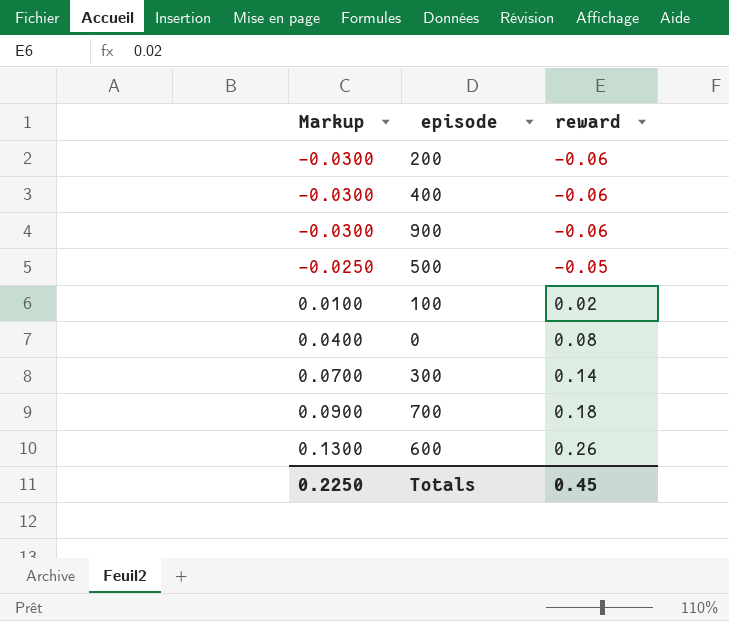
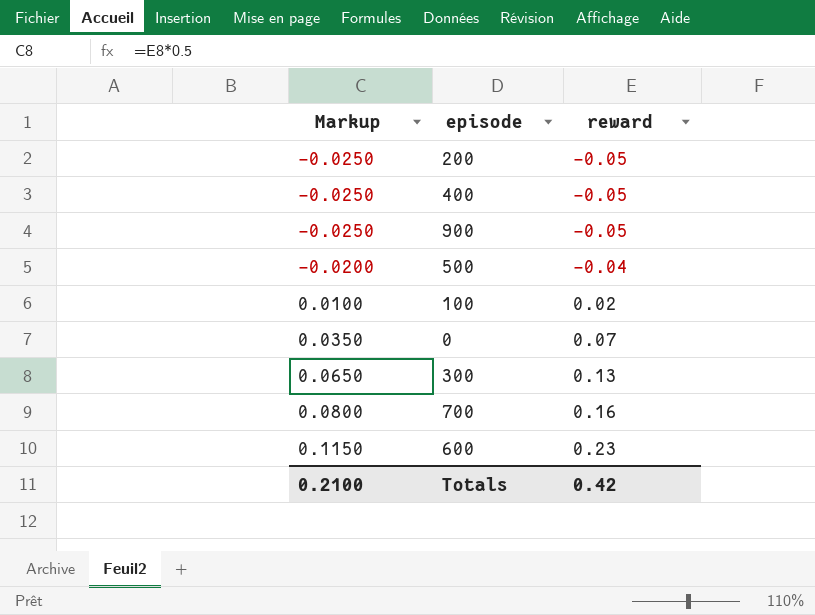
200 | Markup: -0.0300 -> -0.0250
200 | reward: -0.06 -> -0.05
400 | Markup: -0.0300 -> -0.0250
400 | reward: -0.06 -> -0.05
900 | Markup: -0.0300 -> -0.0250
900 | reward: -0.06 -> -0.05
500 | Markup: -0.0250 -> -0.0200
500 | reward: -0.05 -> -0.04
0 | Markup: 0.0400 -> 0.0350
0 | reward: 0.08 -> 0.07
300 | Markup: 0.0700 -> 0.0650
300 | reward: 0.14 -> 0.13
700 | Markup: 0.0900 -> 0.0800
700 | reward: 0.18 -> 0.16
600 | Markup: 0.1300 -> 0.1150
600 | reward: 0.26 -> 0.23
Totals | Markup: 0.2250 -> 0.2100
Totals | reward: 0.45 -> 0.42

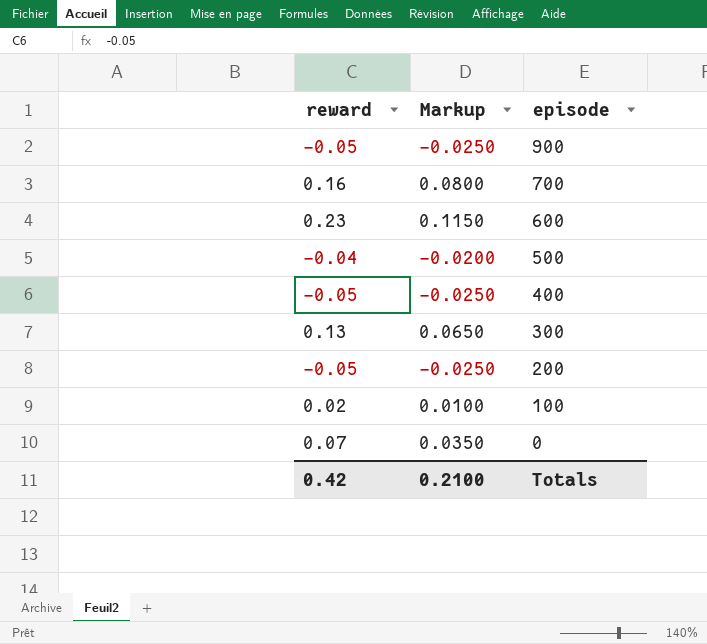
row order: Markup ascending -> episode descending
column reward | position: 3 -> 1

